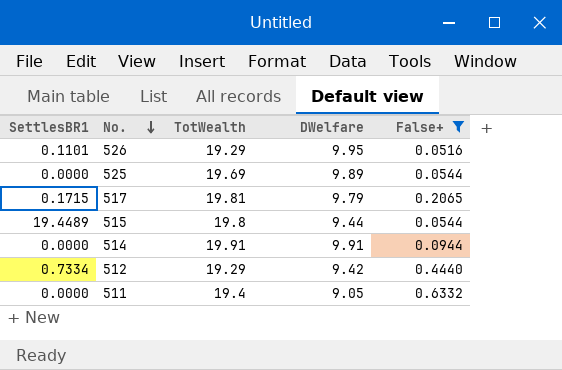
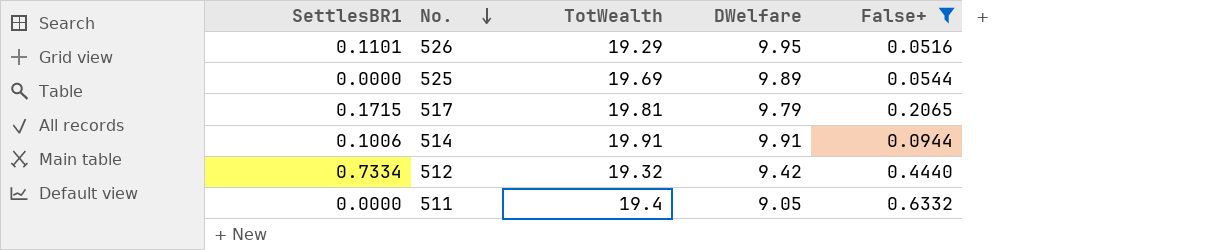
row 515: 19.4489 | 19.8 | 9.44 | 0.0544 -> none
514 | SettlesBR1: 0.0000 -> 0.1006
512 | TotWealth: 19.29 -> 19.32

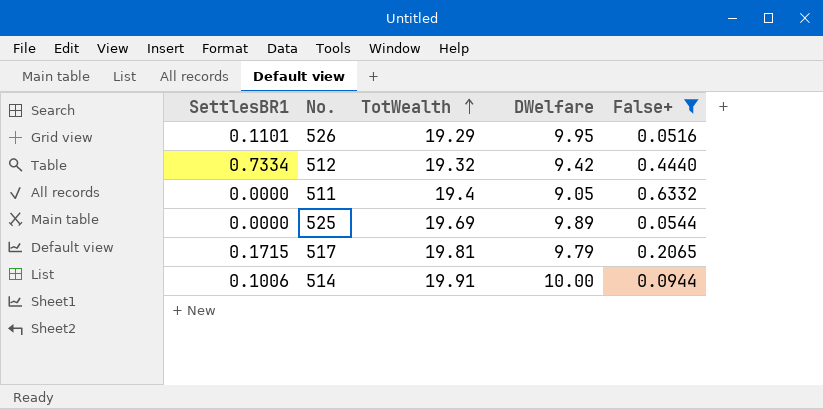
row order: No. descending -> TotWealth ascending
514 | DWelfare: 9.91 -> 10.00

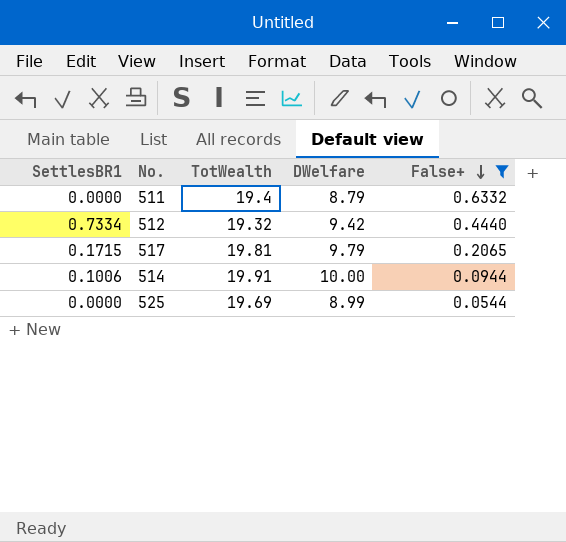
row order: TotWealth ascending -> False+ descending
row 526: 0.1101 | 19.29 | 9.95 | 0.0516 -> none
511 | DWelfare: 9.05 -> 8.79
525 | DWelfare: 9.89 -> 8.99

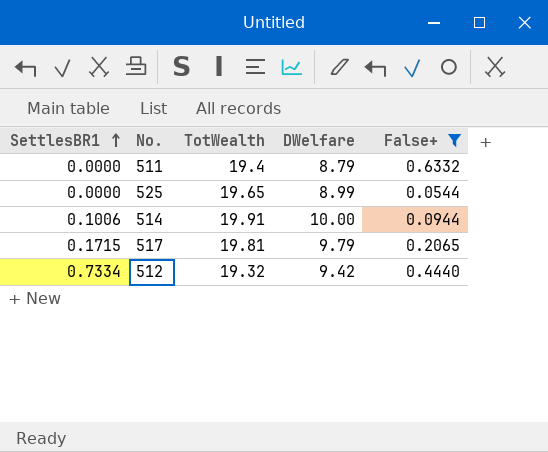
row order: False+ descending -> SettlesBR1 ascending
525 | TotWealth: 19.69 -> 19.65

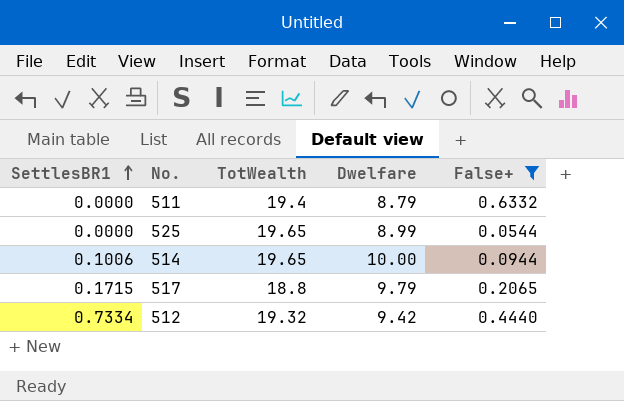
column name: DWelfare -> Dwelfare
514 | TotWealth: 19.91 -> 19.65
517 | TotWealth: 19.81 -> 18.8

